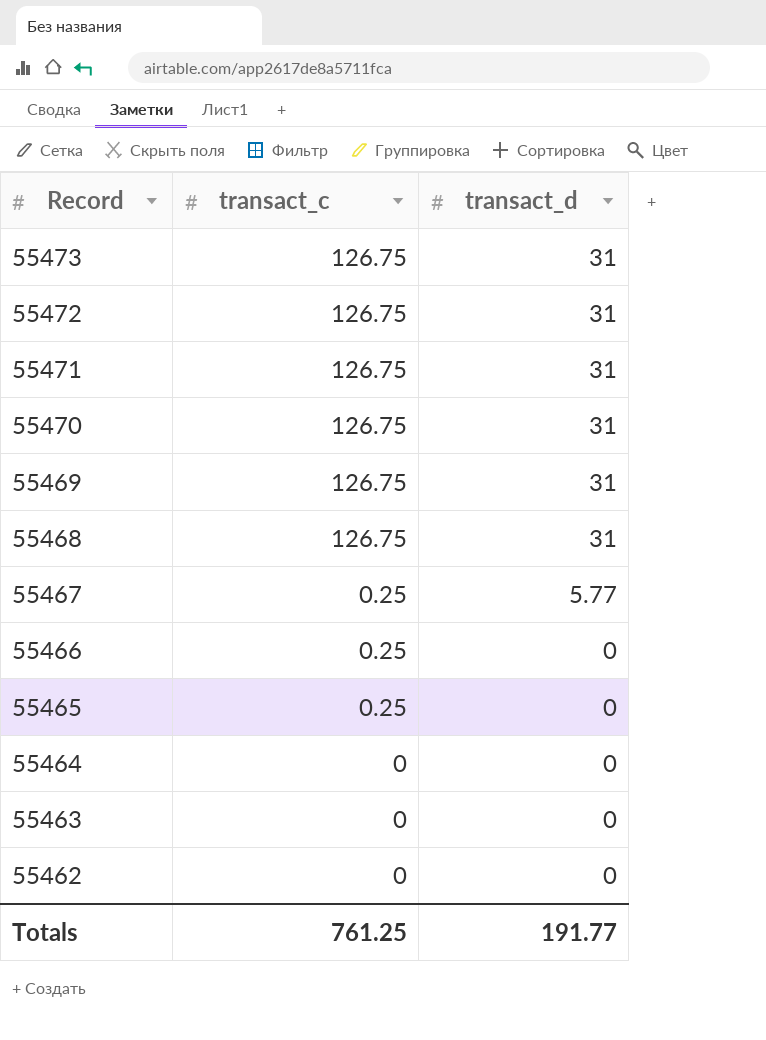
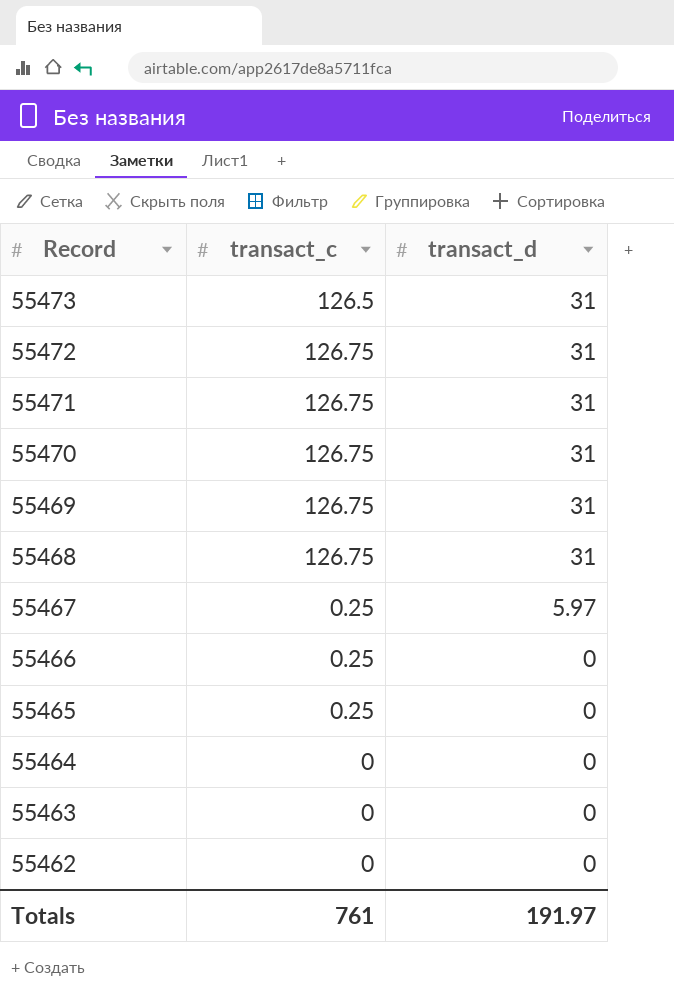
55473 | transact_c: 126.75 -> 126.5
55467 | transact_d: 5.77 -> 5.97
Totals | transact_c: 761.25 -> 761
Totals | transact_d: 191.77 -> 191.97

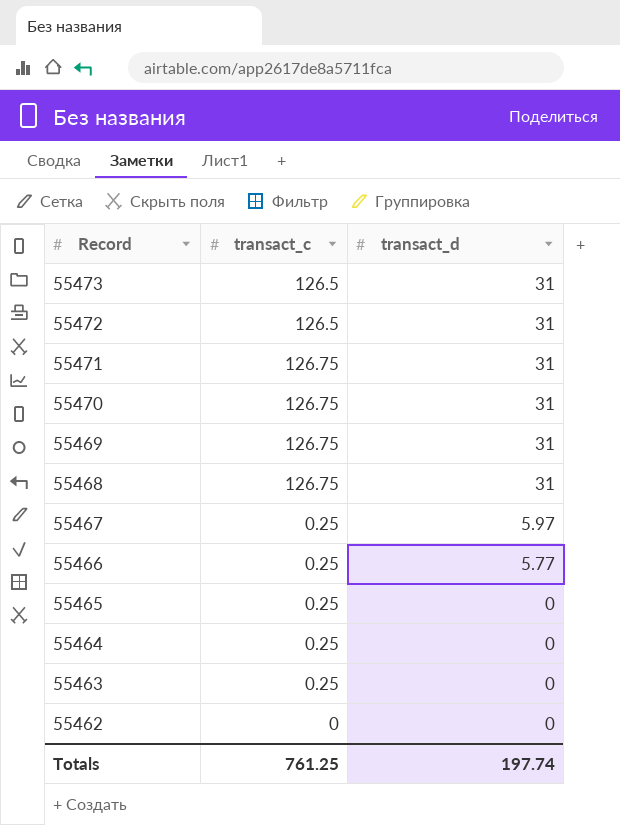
55472 | transact_c: 126.75 -> 126.5
55466 | transact_d: 0 -> 5.77
55464 | transact_c: 0 -> 0.25
55463 | transact_c: 0 -> 0.25
Totals | transact_c: 761 -> 761.25
Totals | transact_d: 191.97 -> 197.74

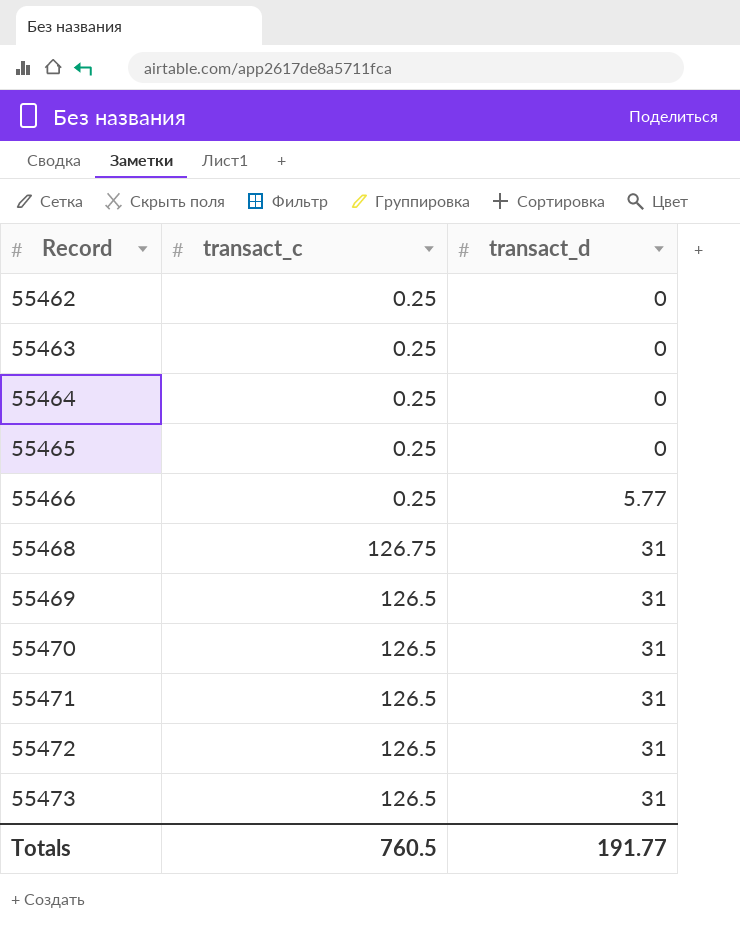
row order: Record descending -> Record ascending
row 55467: 0.25 | 5.97 -> none
55462 | transact_c: 0 -> 0.25
55469 | transact_c: 126.75 -> 126.5
55470 | transact_c: 126.75 -> 126.5
55471 | transact_c: 126.75 -> 126.5
Totals | transact_c: 761.25 -> 760.5
Totals | transact_d: 197.74 -> 191.77

